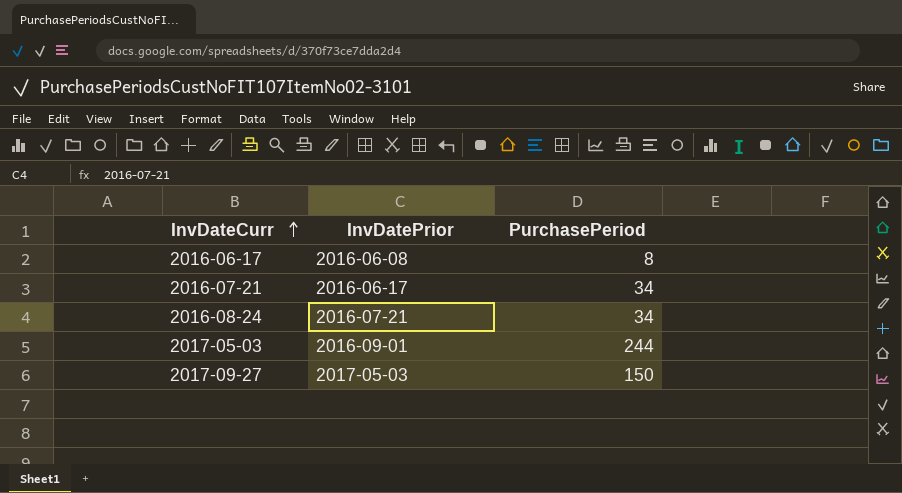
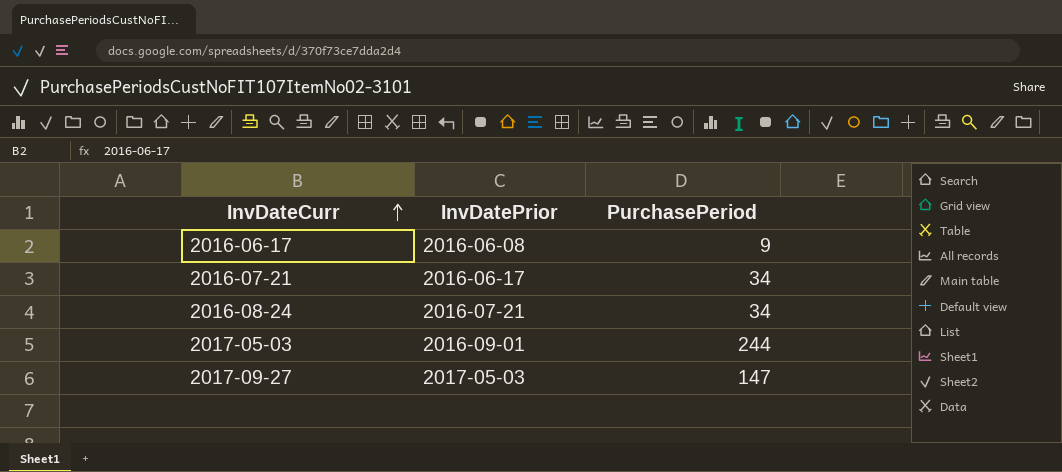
2016-06-17 | PurchasePeriod: 8 -> 9
2017-09-27 | PurchasePeriod: 150 -> 147

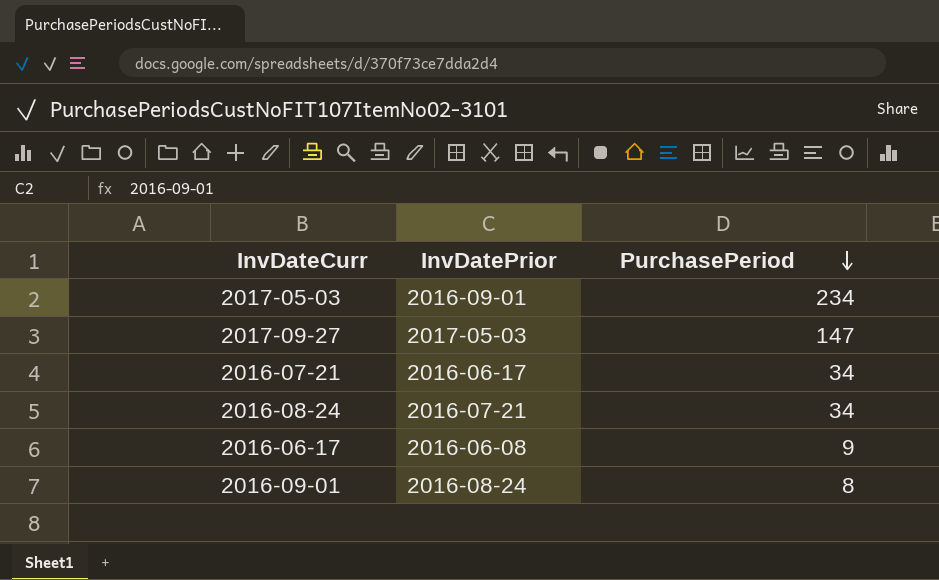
row order: InvDateCurr ascending -> PurchasePeriod descending
2017-05-03 | PurchasePeriod: 244 -> 234
row 2016-09-01: none -> 2016-08-24 | 8

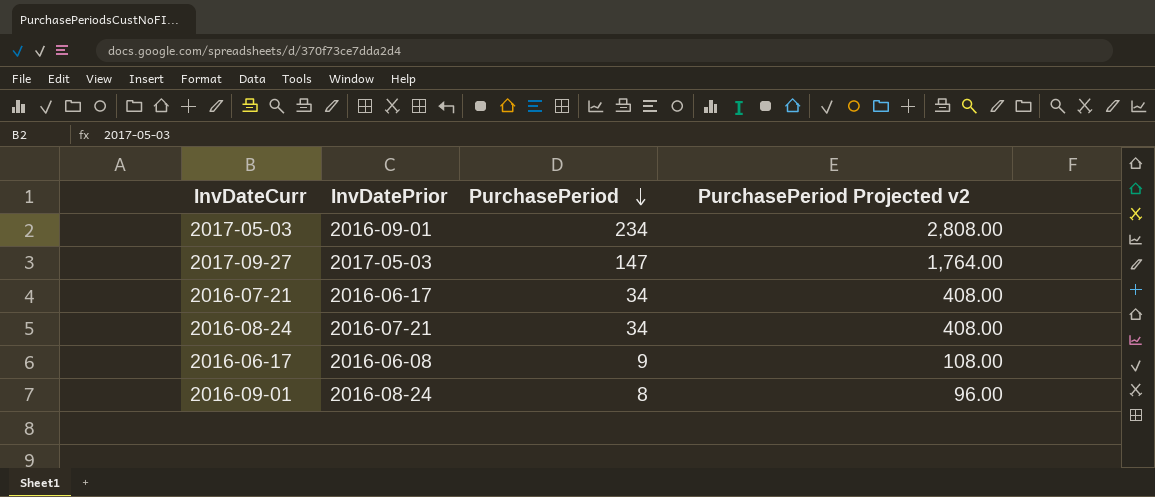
column PurchasePeriod Projected v2 | formula: none -> [PurchasePeriod] * 12

